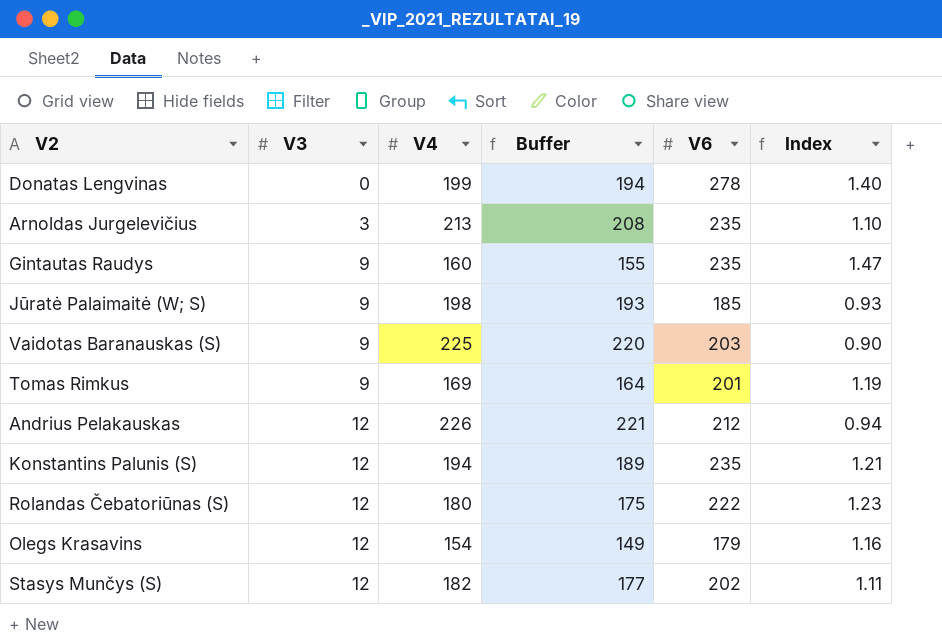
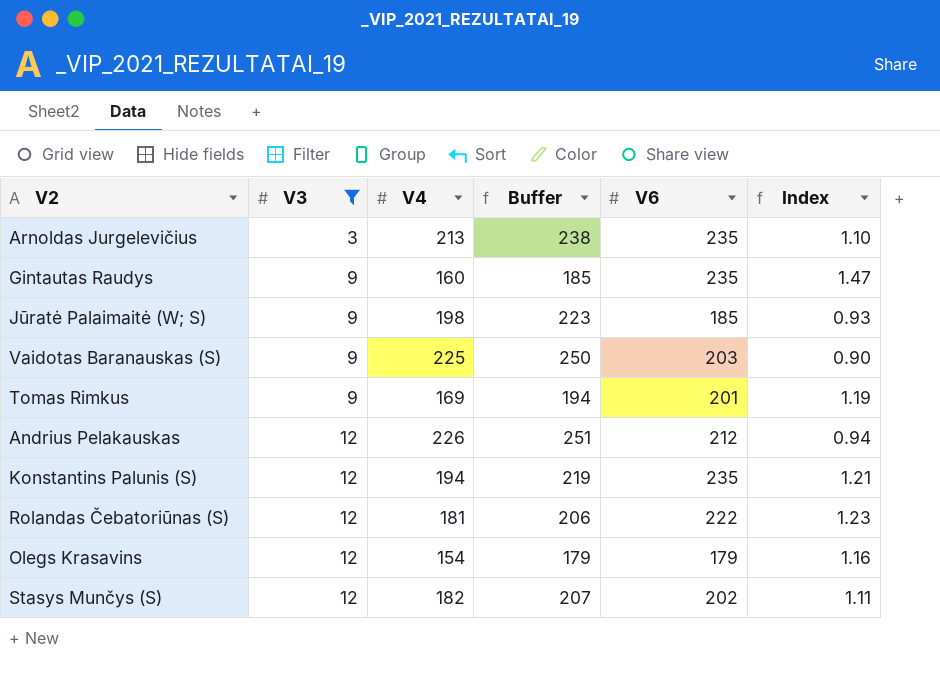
filter: none -> V3 != 0
column Buffer | formula: [V4] - 5 -> [V4] + 25
Rolandas Čebatoriūnas (S) | V4: 180 -> 181

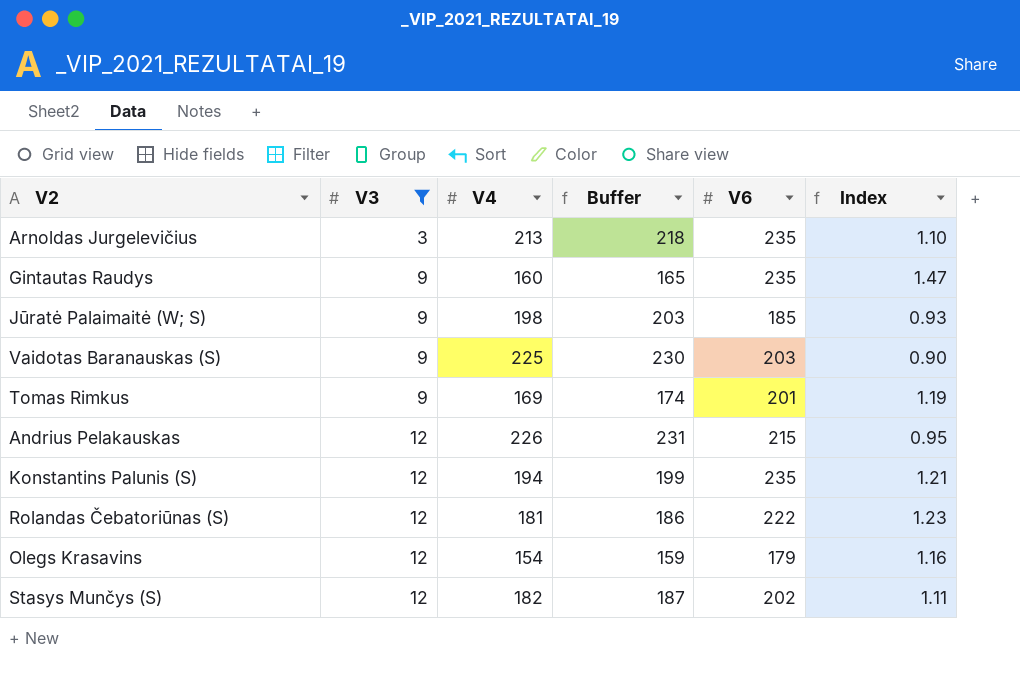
column Buffer | formula: [V4] + 25 -> [V4] + 5
Andrius Pelakauskas | V6: 212 -> 215
Andrius Pelakauskas | Index: 0.94 -> 0.95

